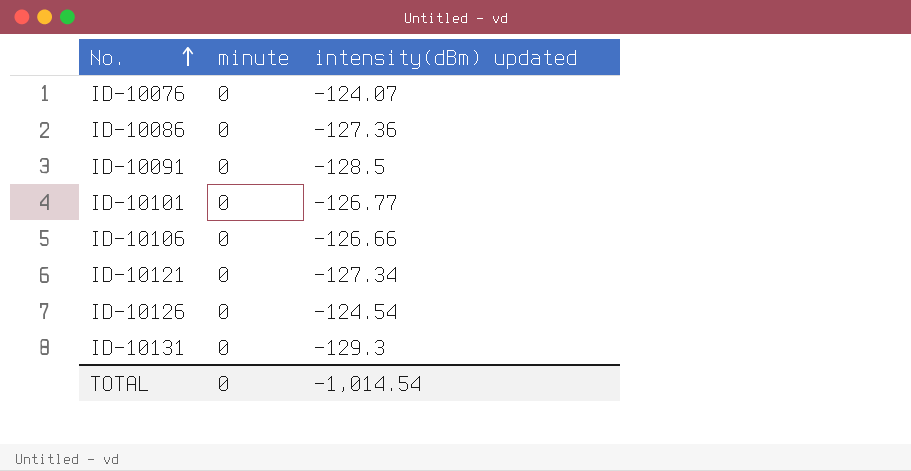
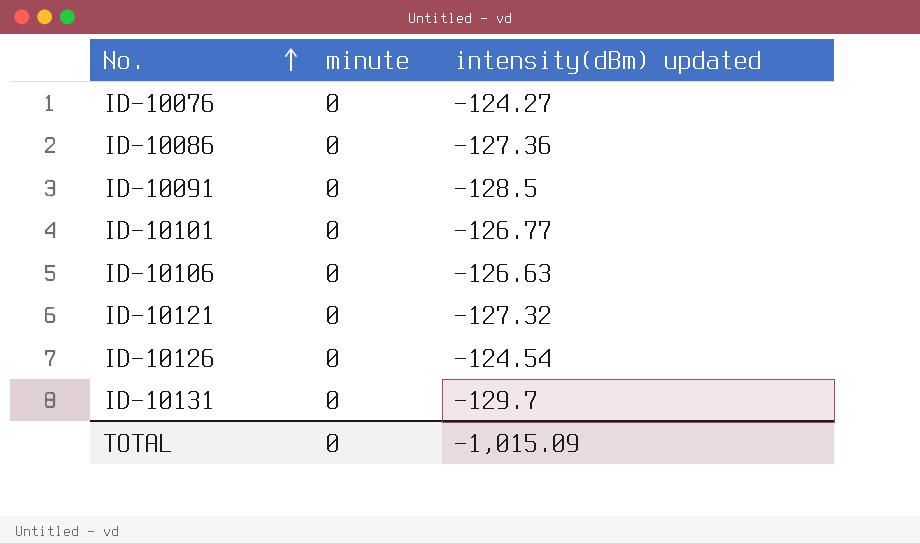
ID-10076 | intensity(dBm) updated: -124.07 -> -124.27
ID-10106 | intensity(dBm) updated: -126.66 -> -126.63
ID-10121 | intensity(dBm) updated: -127.34 -> -127.32
ID-10131 | intensity(dBm) updated: -129.3 -> -129.7
TOTAL | intensity(dBm) updated: -1,014.54 -> -1,015.09

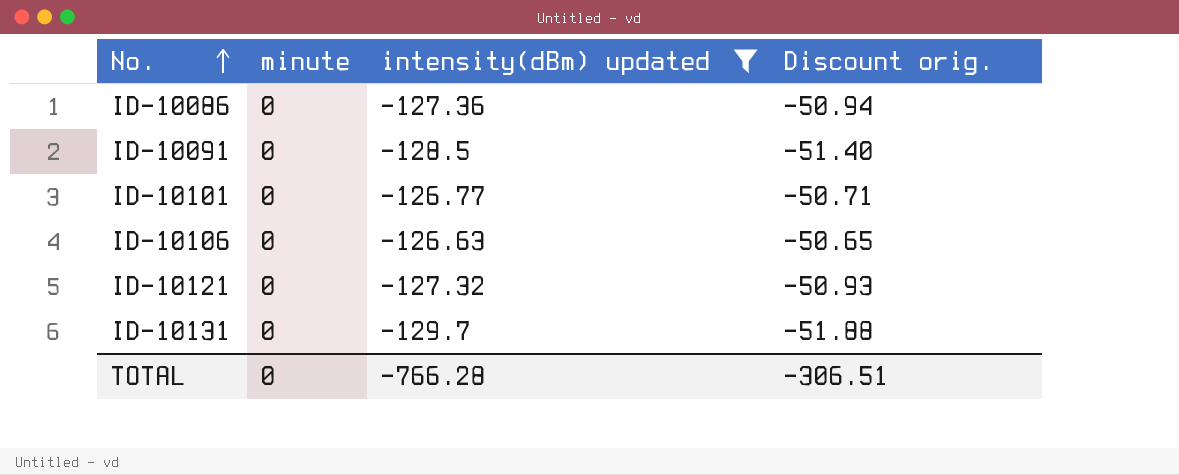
filter: none -> intensity(dBm) updated <= -126.63
column Discount orig. | formula: none -> [intensity(dBm) updated] * 0.4
TOTAL | intensity(dBm) updated: -1,015.09 -> -766.28

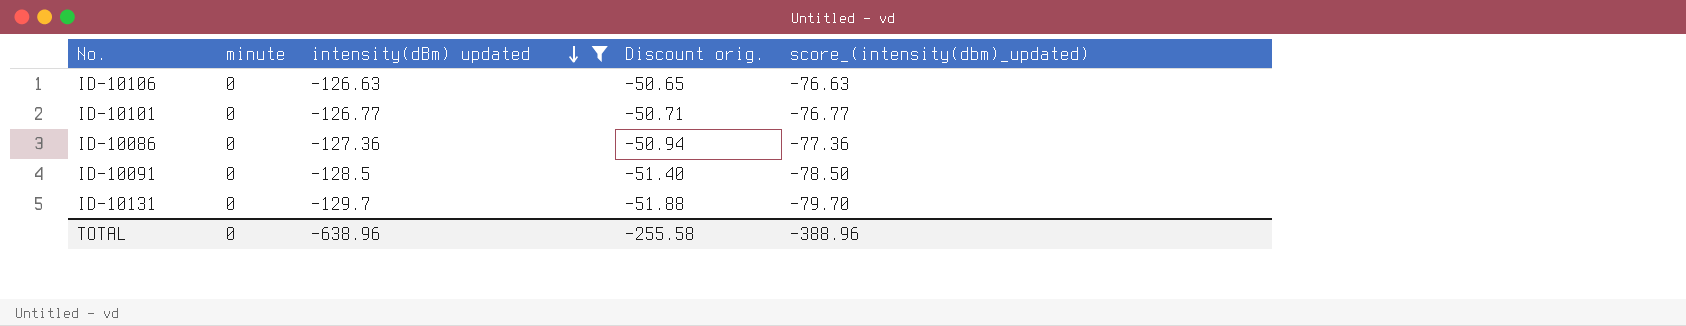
row order: No. ascending -> intensity(dBm) updated descending
column score_(intensity(dbm)_updated) | formula: none -> [intensity(dBm) updated] + 50
row ID-10121: 0 | -127.32 | -50.93 -> none
TOTAL | intensity(dBm) updated: -766.28 -> -638.96
TOTAL | Discount orig.: -306.51 -> -255.58

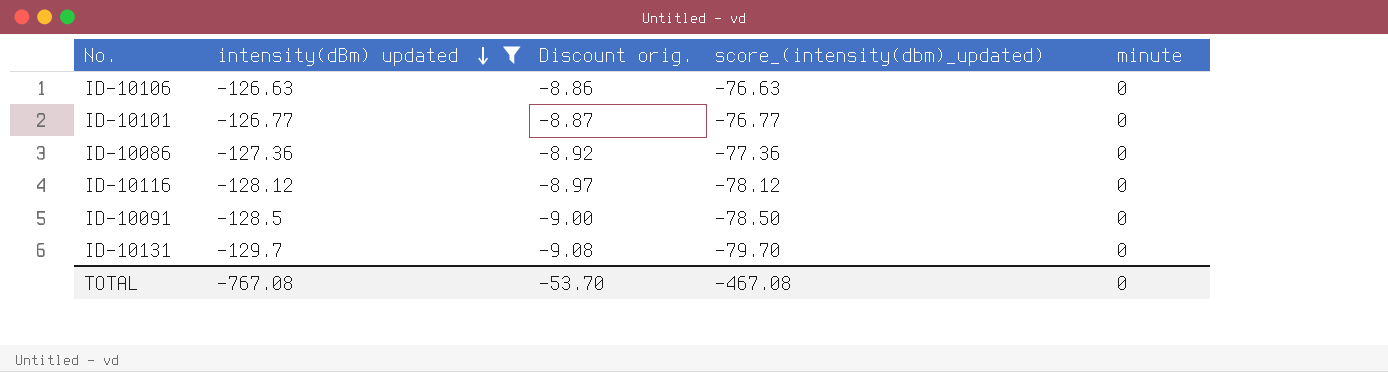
column Discount orig. | formula: [intensity(dBm) updated] * 0.4 -> [intensity(dBm) updated] * 0.07
column minute | position: 2 -> 5
row ID-10116: none -> -128.12 | -8.97 | -78.12 | 0
TOTAL | intensity(dBm) updated: -638.96 -> -767.08
TOTAL | Discount orig.: -255.58 -> -53.70
TOTAL | score_(intensity(dbm)_updated): -388.96 -> -467.08

